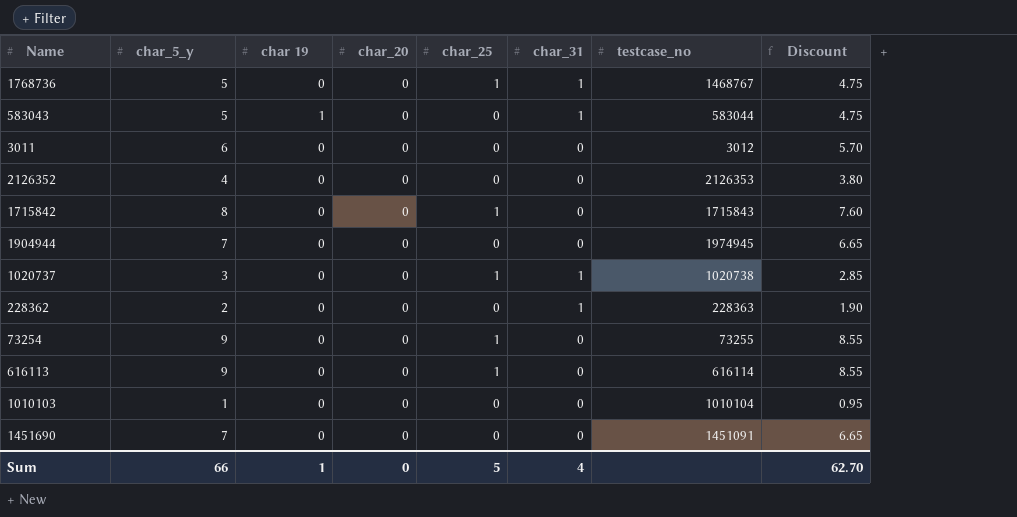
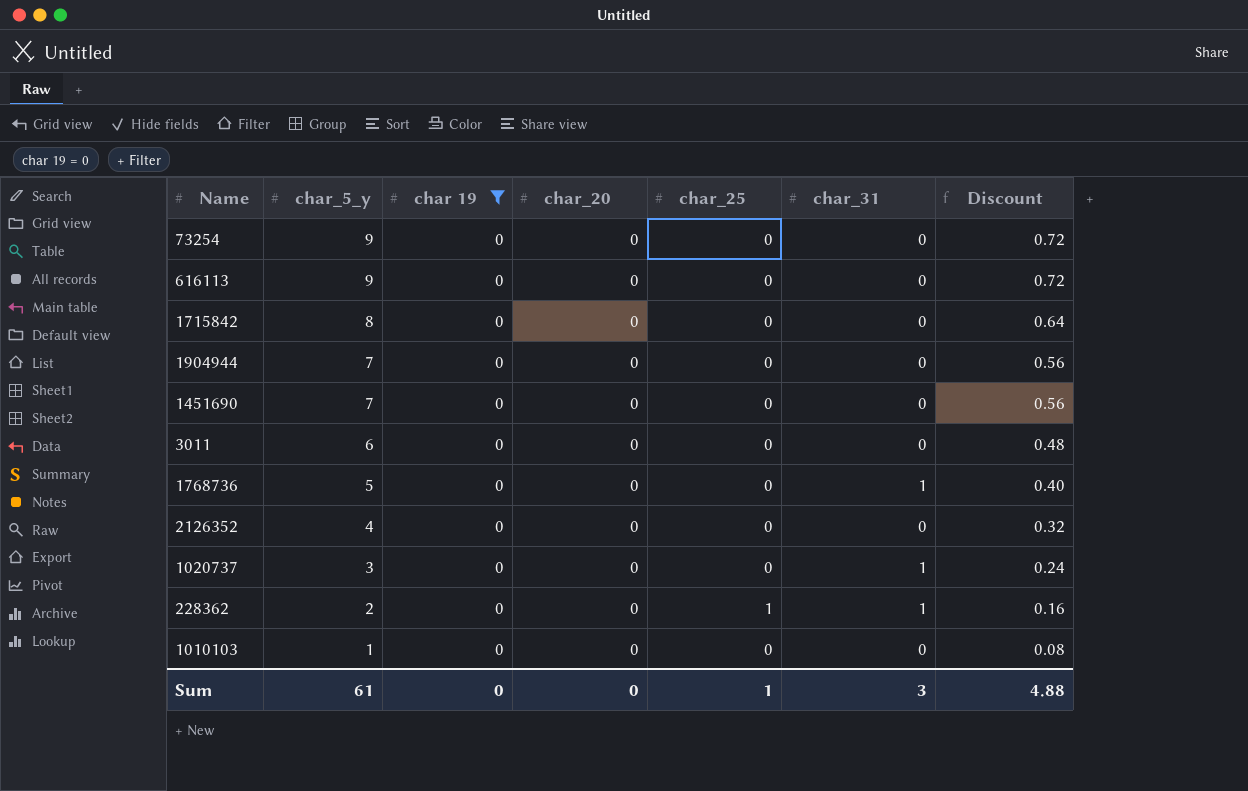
filter: none -> char 19 = 0
row order: none -> char_5_y descending
column testcase_no | position: 7 -> none
column Discount | formula: [char_5_y] * 0.95 -> [char_5_y] * 0.08
73254 | char_25: 1 -> 0
616113 | char_25: 1 -> 0
1715842 | char_25: 1 -> 0
1768736 | char_25: 1 -> 0
1020737 | char_25: 1 -> 0
228362 | char_25: 0 -> 1
Sum | char_5_y: 66 -> 61
Sum | char 19: 1 -> 0
Sum | char_25: 5 -> 1
Sum | char_31: 4 -> 3
Sum | Discount: 62.70 -> 4.88

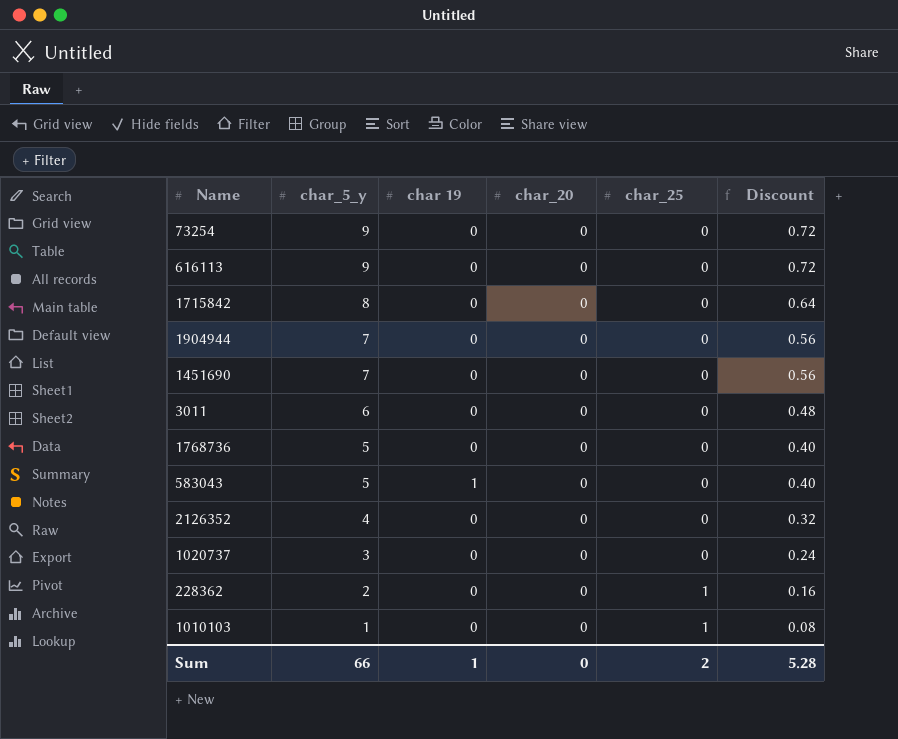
filter: char 19 = 0 -> none
column char_31 | position: 6 -> none
1010103 | char_25: 0 -> 1
Sum | char_5_y: 61 -> 66
Sum | char 19: 0 -> 1
Sum | char_25: 1 -> 2
Sum | Discount: 4.88 -> 5.28

